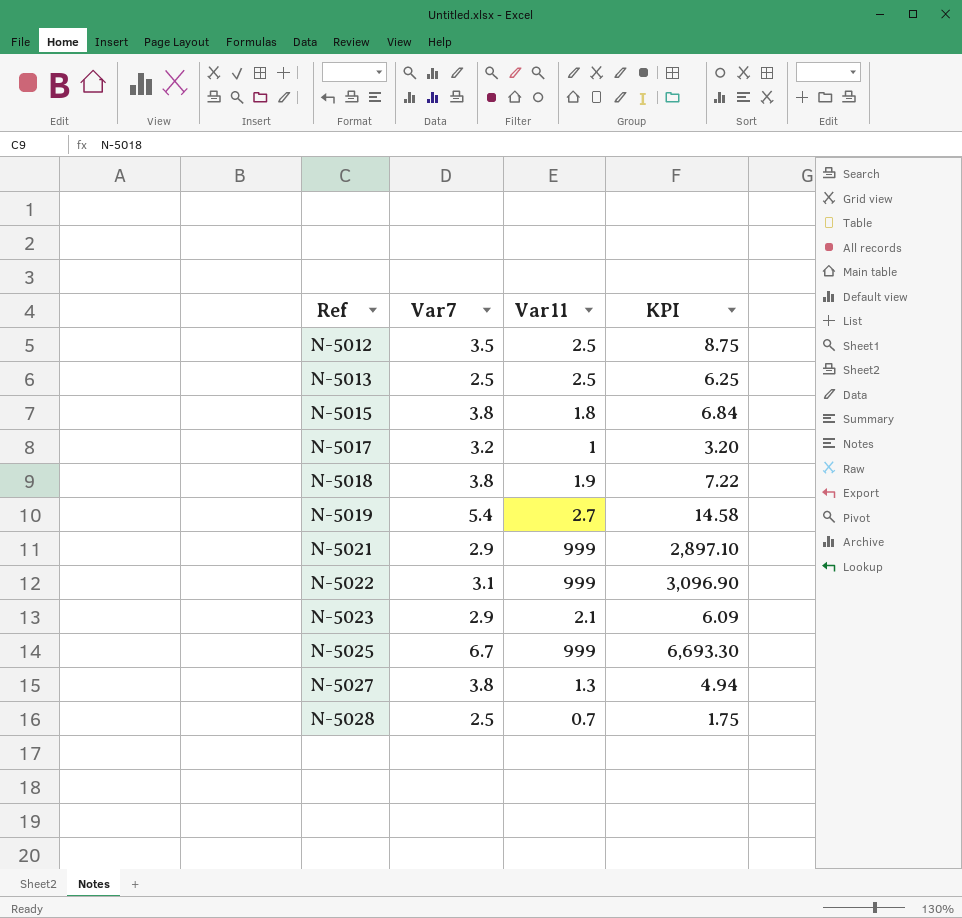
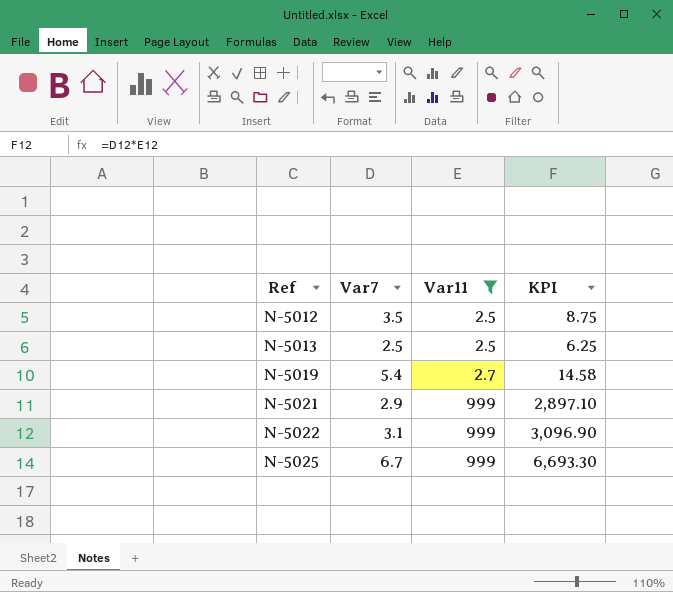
filter: none -> Var11 >= 2.5

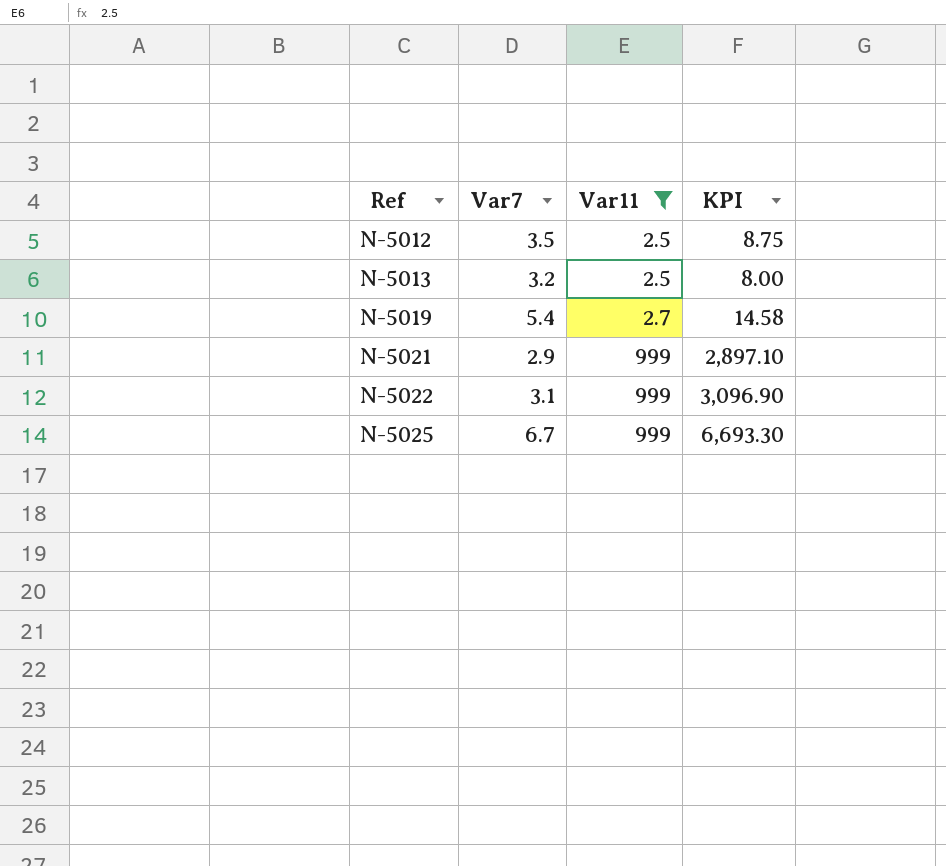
N-5013 | Var7: 2.5 -> 3.2
N-5013 | KPI: 6.25 -> 8.00

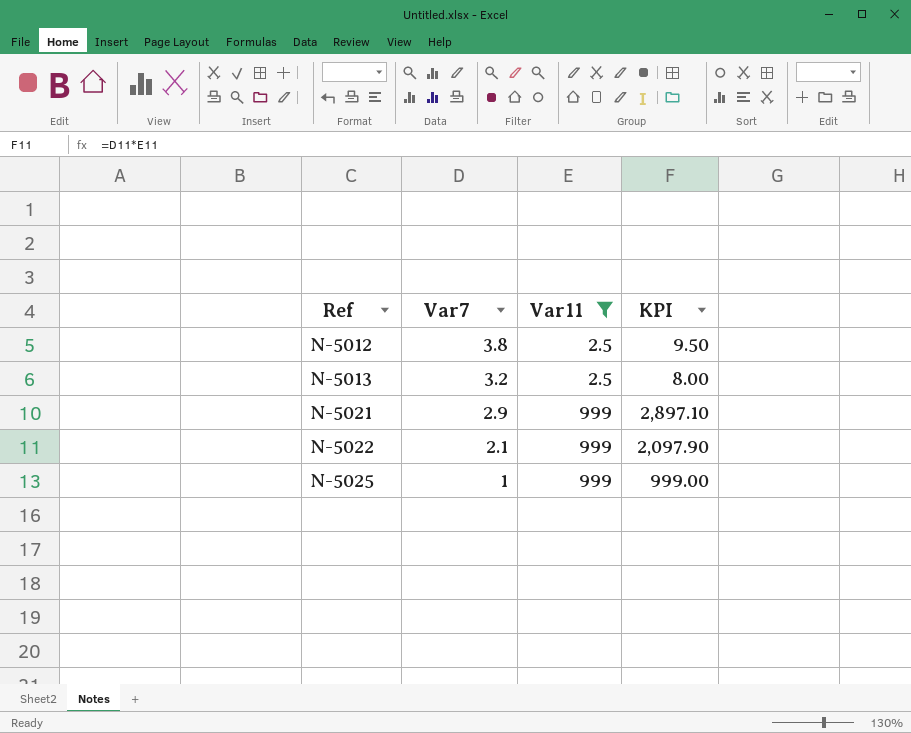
row N-5019: 5.4 | 2.7 | 14.58 -> none
N-5012 | Var7: 3.5 -> 3.8
N-5012 | KPI: 8.75 -> 9.50
N-5022 | Var7: 3.1 -> 2.1
N-5022 | KPI: 3,096.90 -> 2,097.90
N-5025 | Var7: 6.7 -> 1
N-5025 | KPI: 6,693.30 -> 999.00

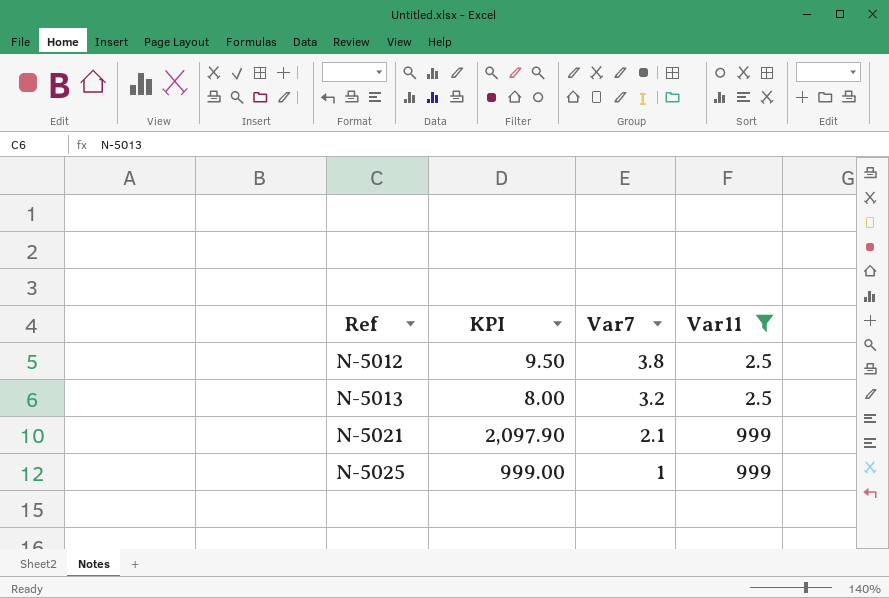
column KPI | position: 4 -> 2
row N-5022: 2.1 | 999 | 2,097.90 -> none
N-5021 | KPI: 2,897.10 -> 2,097.90
N-5021 | Var7: 2.9 -> 2.1

